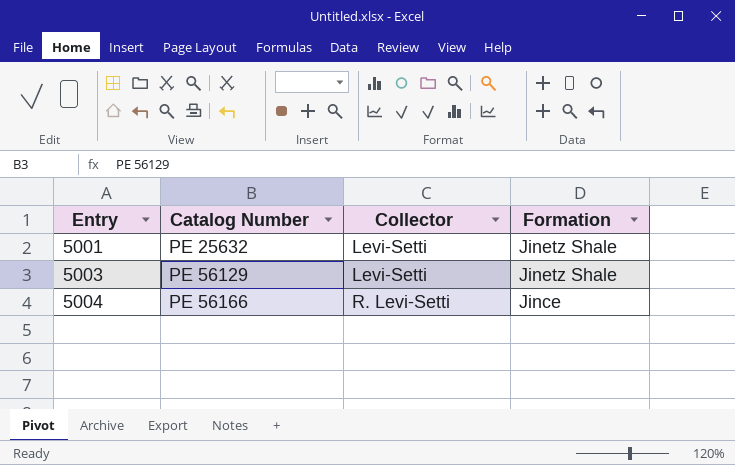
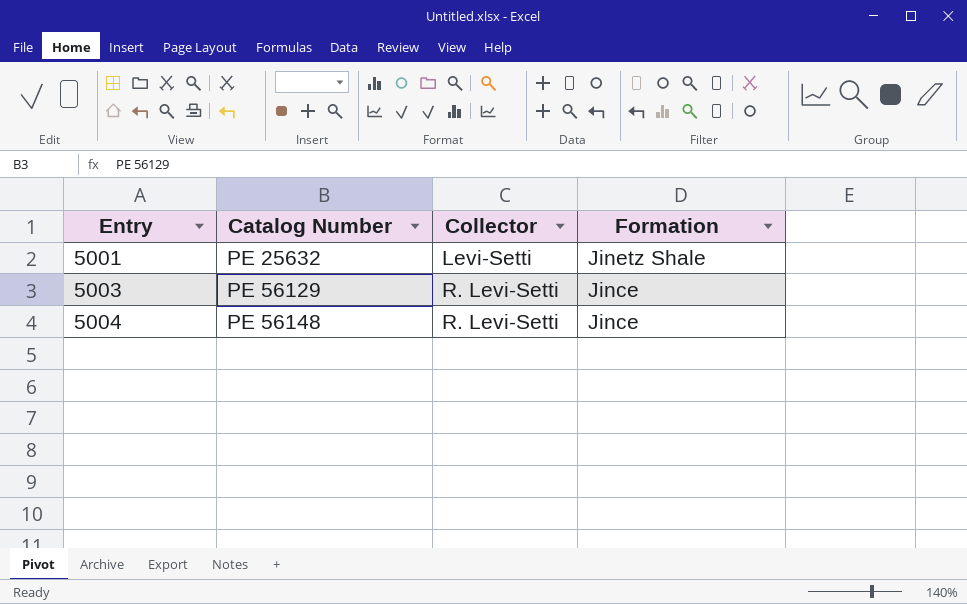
5003 | Collector: Levi-Setti -> R. Levi-Setti
5003 | Formation: Jinetz Shale -> Jince
5004 | Catalog Number: PE 56166 -> PE 56148

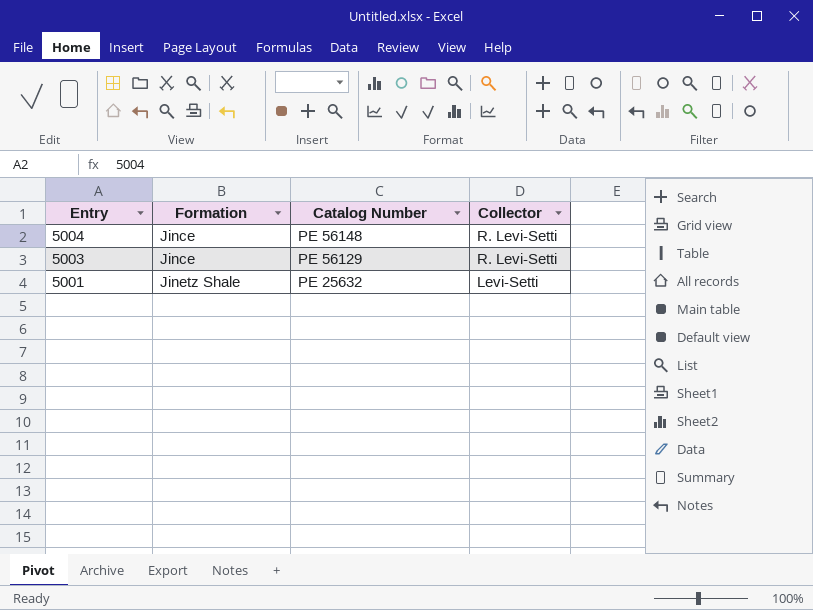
row order: Entry ascending -> Entry descending
column Formation | position: 4 -> 2

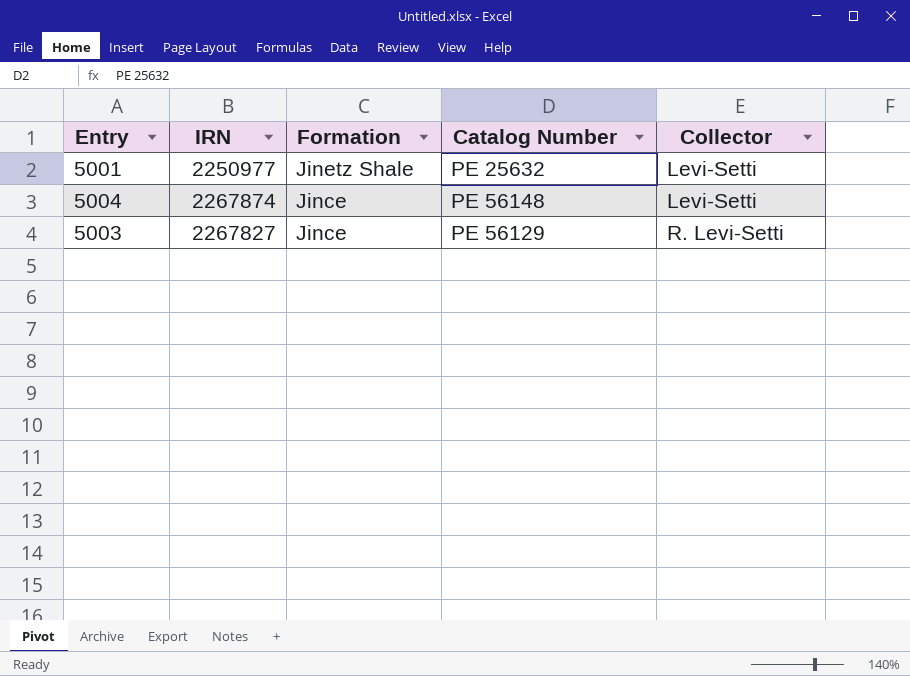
row order: Entry descending -> Formation descending
column IRN | position: none -> 2
5004 | Collector: R. Levi-Setti -> Levi-Setti

